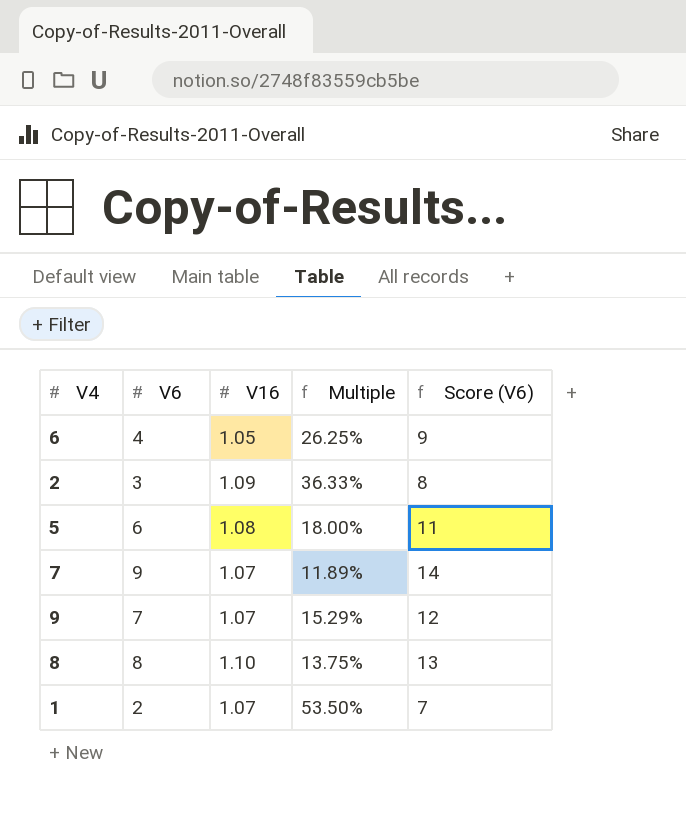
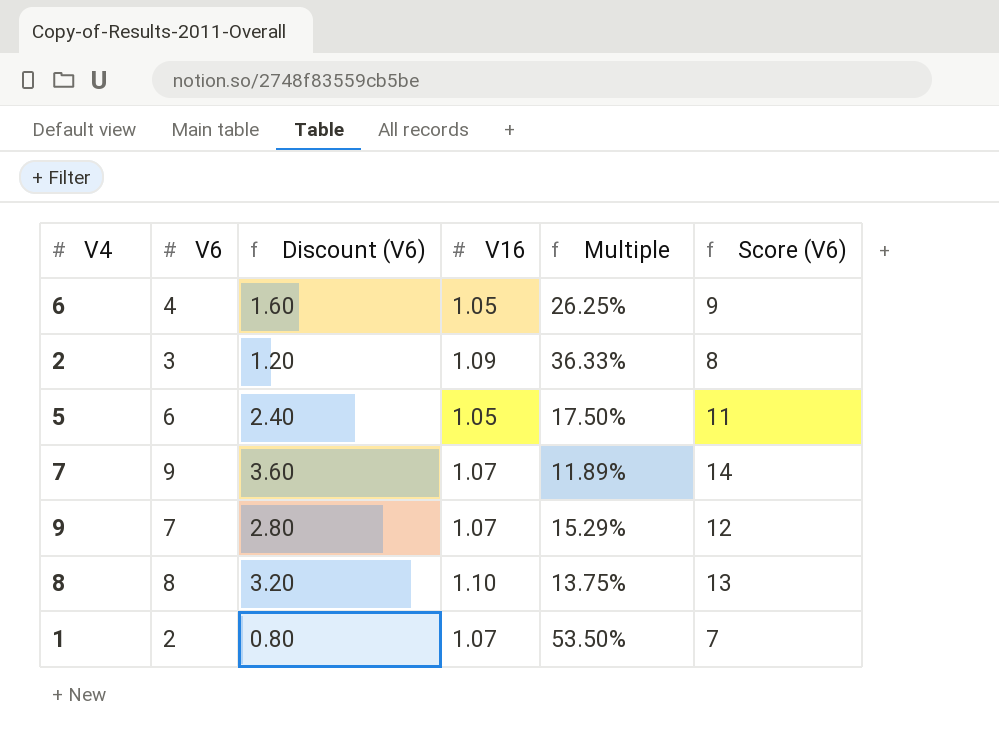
column Discount (V6) | formula: none -> [V6] * 0.4
5 | V16: 1.08 -> 1.05
5 | Multiple: 18.00% -> 17.50%

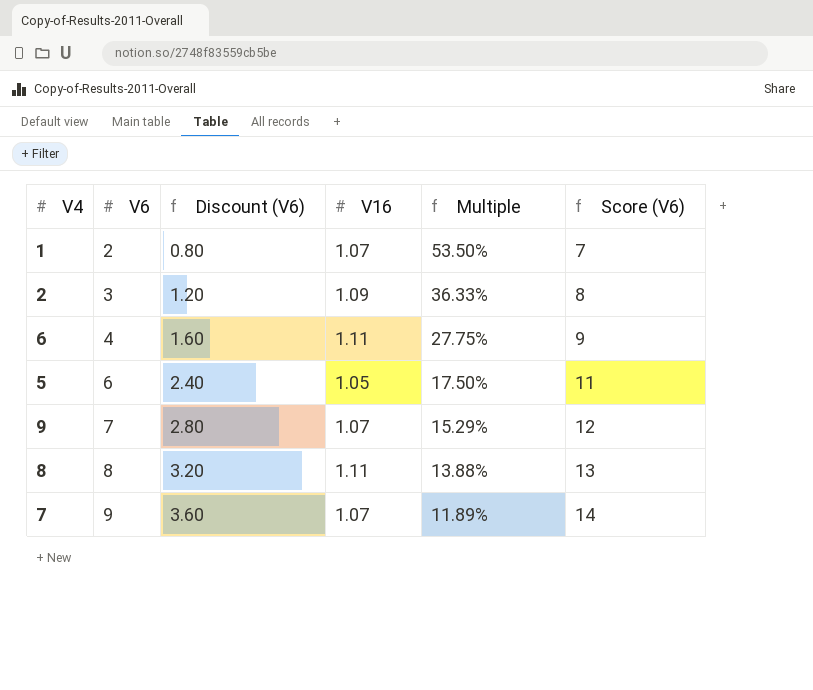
row order: none -> V6 ascending
6 | V16: 1.05 -> 1.11
6 | Multiple: 26.25% -> 27.75%
8 | V16: 1.10 -> 1.11
8 | Multiple: 13.75% -> 13.88%

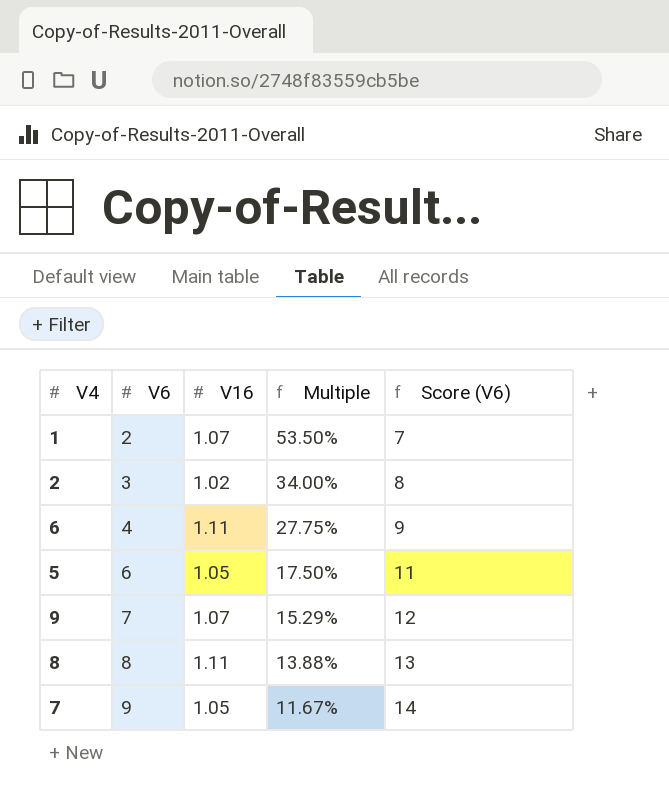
column Discount (V6) | formula: [V6] * 0.4 -> none
2 | V16: 1.09 -> 1.02
2 | Multiple: 36.33% -> 34.00%
7 | V16: 1.07 -> 1.05
7 | Multiple: 11.89% -> 11.67%

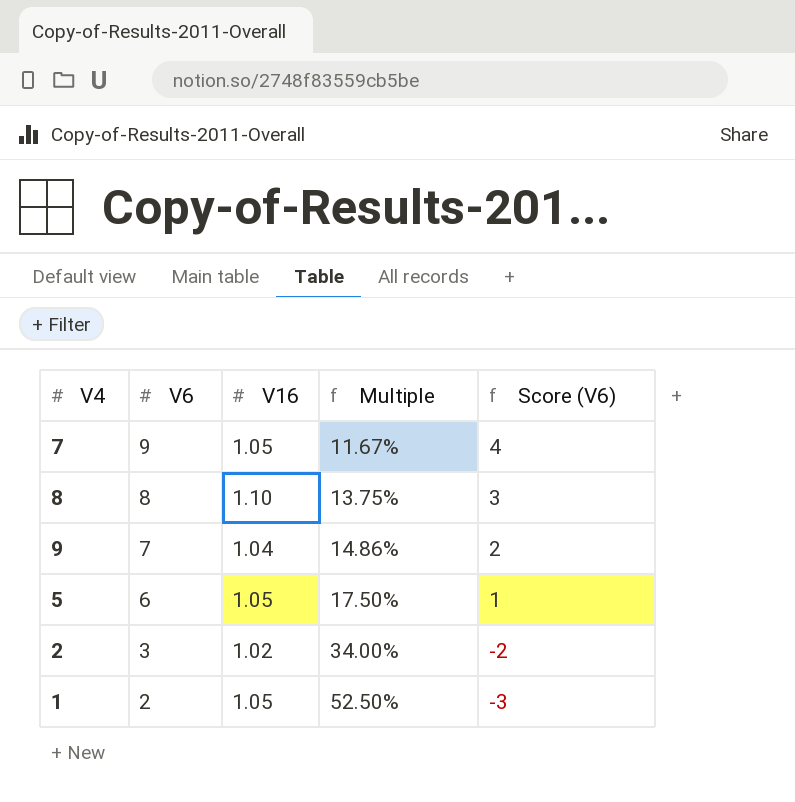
row order: V6 ascending -> V6 descending
column Score (V6) | formula: [V6] + 5 -> [V6] - 5
row 6: 4 | 1.11 | 27.75% | 9 -> none
8 | V16: 1.11 -> 1.10
8 | Multiple: 13.88% -> 13.75%
9 | V16: 1.07 -> 1.04
9 | Multiple: 15.29% -> 14.86%
1 | V16: 1.07 -> 1.05
1 | Multiple: 53.50% -> 52.50%

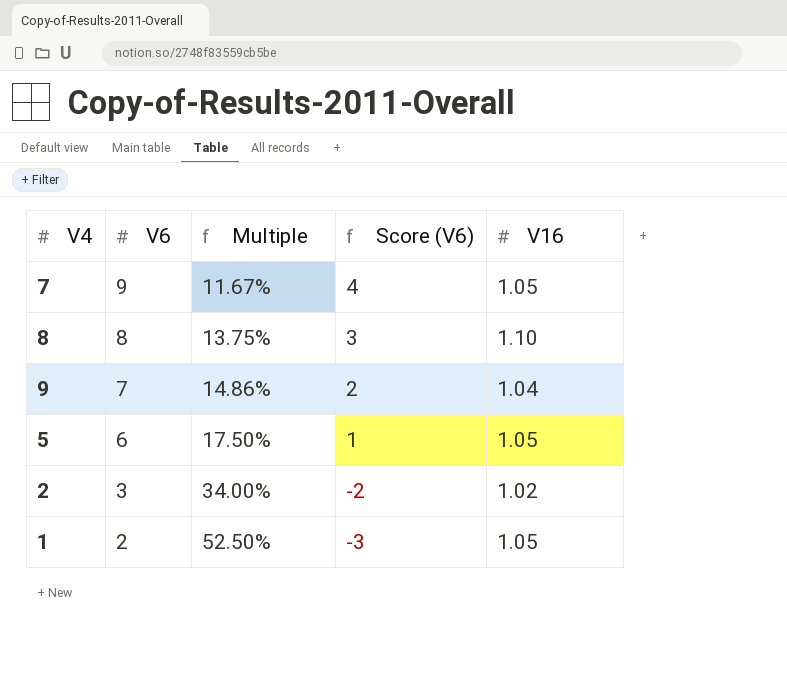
column V16 | position: 3 -> 5

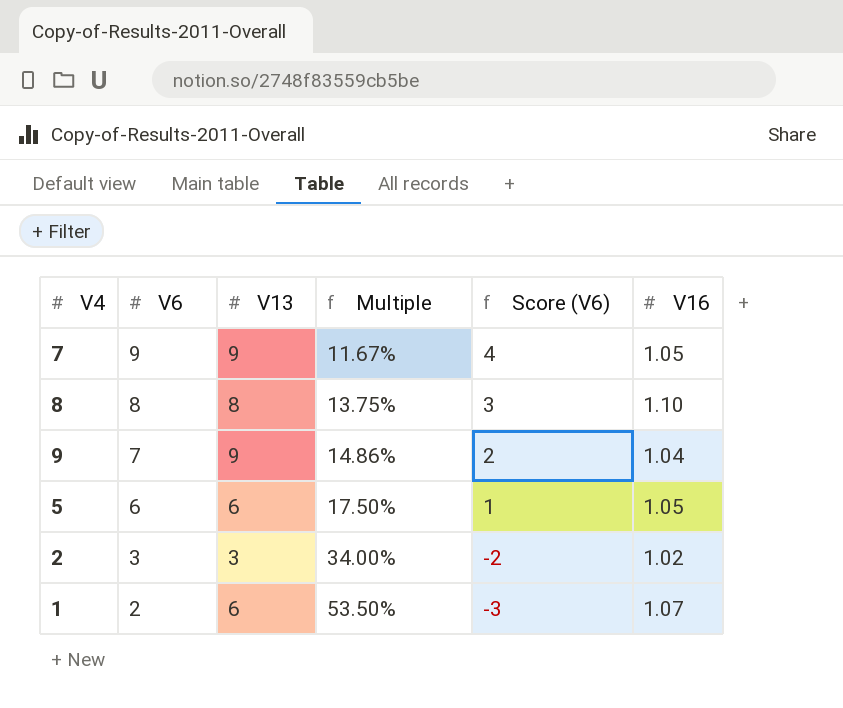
column V13 | position: none -> 3
1 | Multiple: 52.50% -> 53.50%
1 | V16: 1.05 -> 1.07

